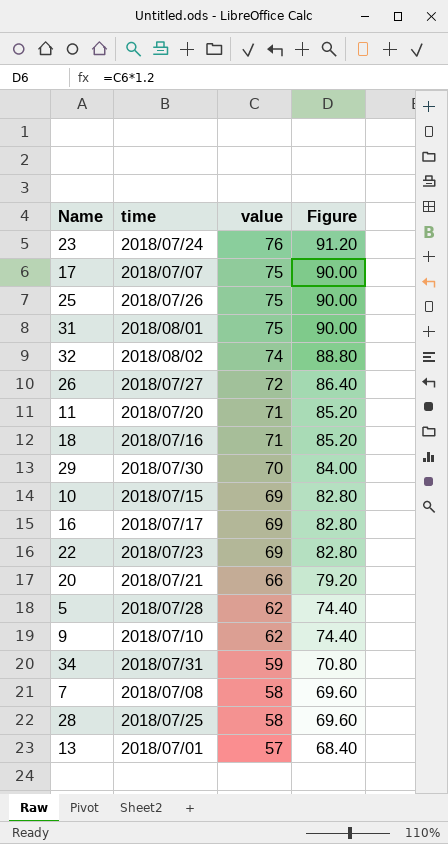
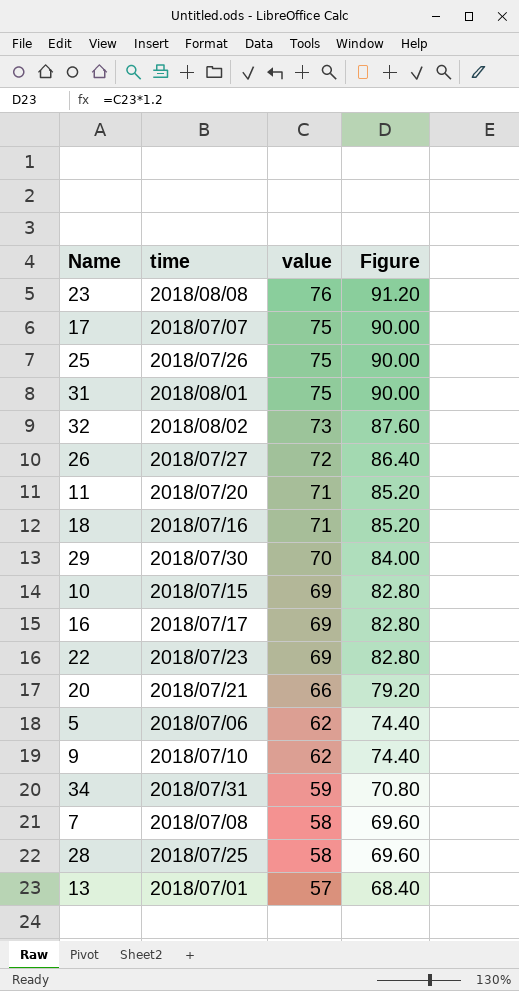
23 | time: 2018/07/24 -> 2018/08/08
32 | value: 74 -> 73
32 | Figure: 88.80 -> 87.60
5 | time: 2018/07/28 -> 2018/07/06

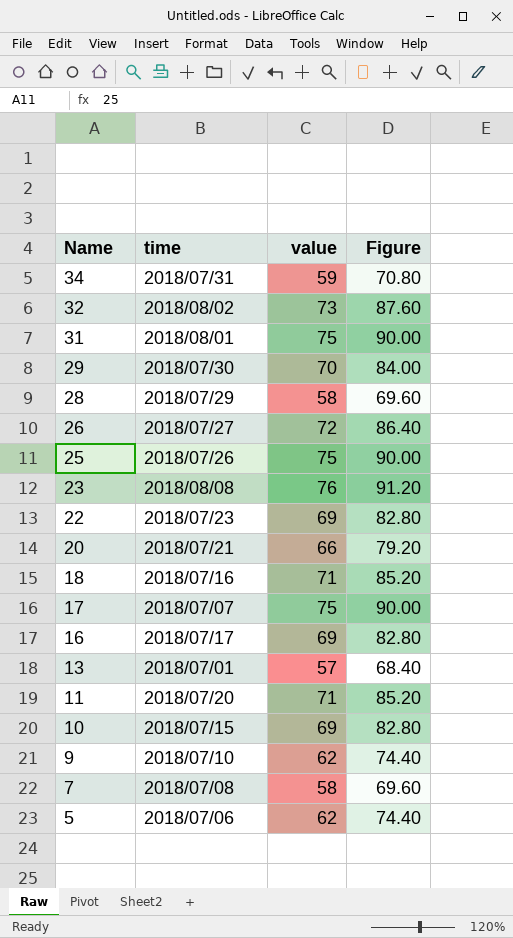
row order: value descending -> Name descending
28 | time: 2018/07/25 -> 2018/07/29

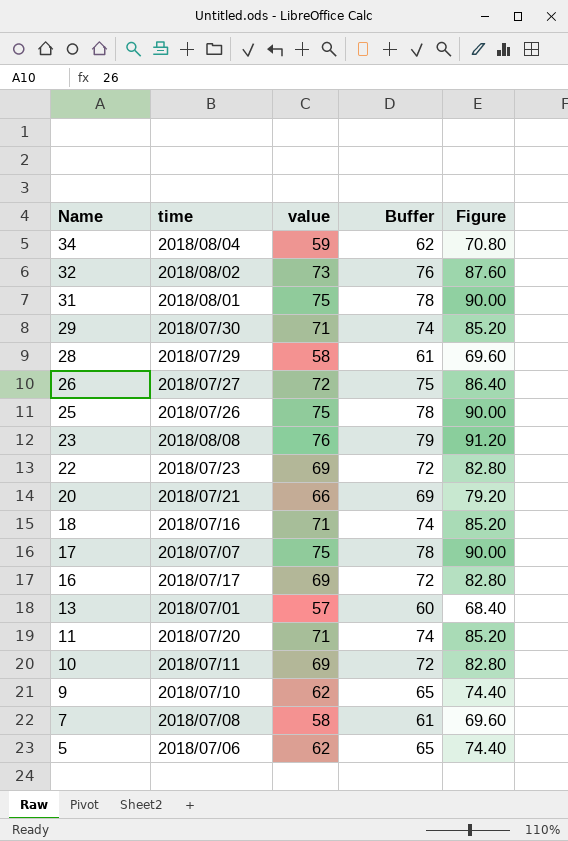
column Buffer | formula: none -> [value] + 3
34 | time: 2018/07/31 -> 2018/08/04
29 | value: 70 -> 71
29 | Figure: 84.00 -> 85.20
10 | time: 2018/07/15 -> 2018/07/11

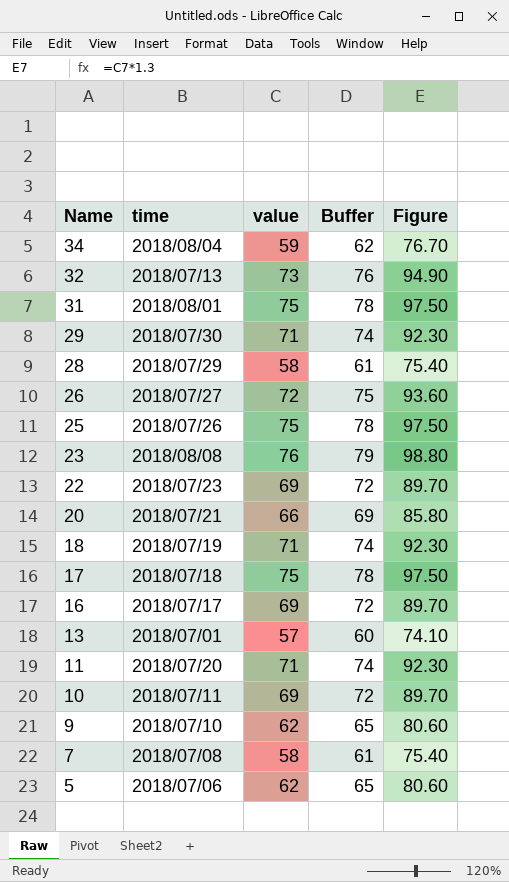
column Figure | formula: [value] * 1.2 -> [value] * 1.3
32 | time: 2018/08/02 -> 2018/07/13
18 | time: 2018/07/16 -> 2018/07/19
17 | time: 2018/07/07 -> 2018/07/18

